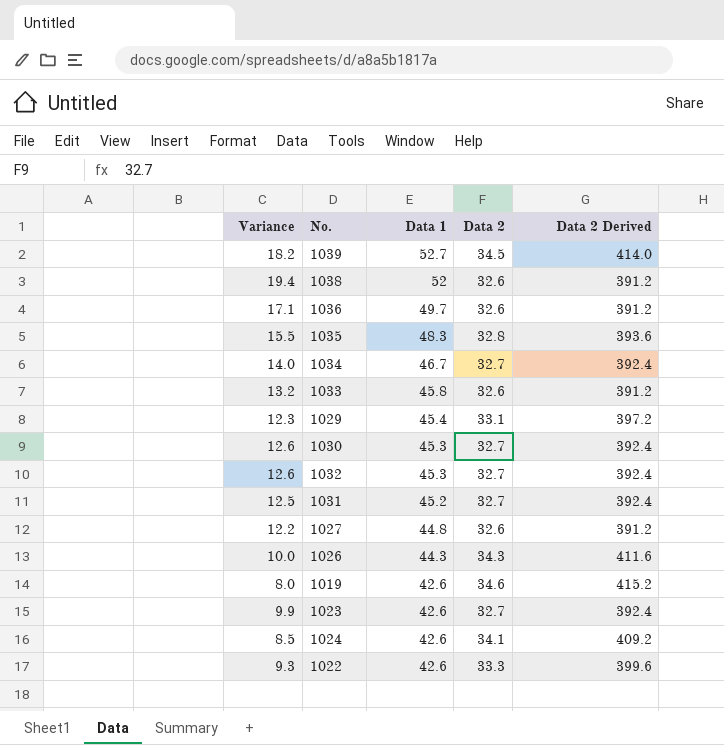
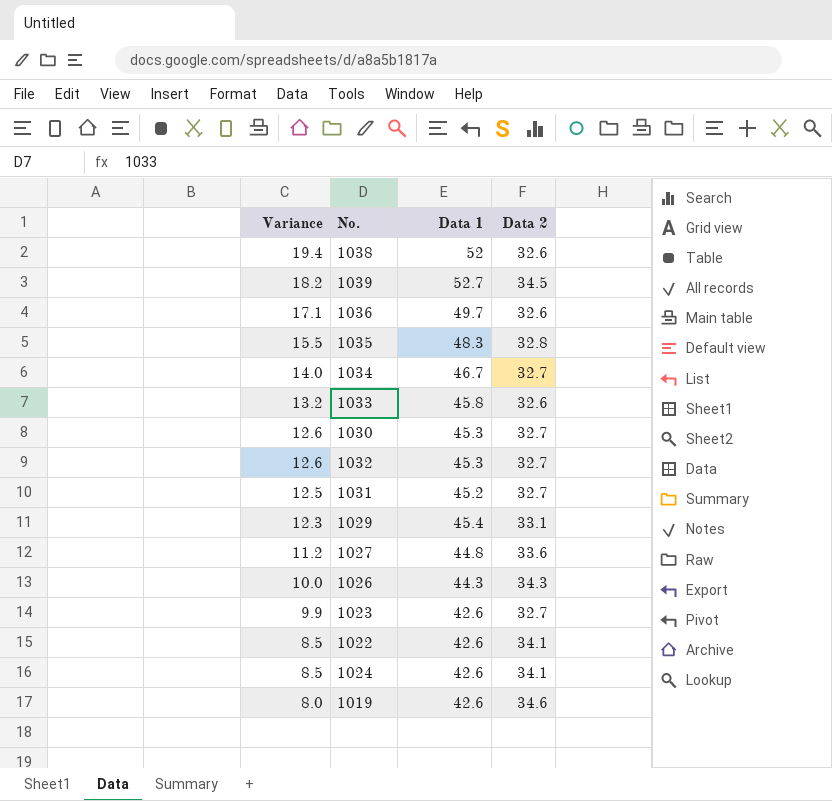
row order: Data 1 descending -> Variance descending
column Data 2 Derived | formula: [Data 2] * 12 -> none
1027 | Variance: 12.2 -> 11.2
1027 | Data 2: 32.6 -> 33.6
1022 | Variance: 9.3 -> 8.5
1022 | Data 2: 33.3 -> 34.1

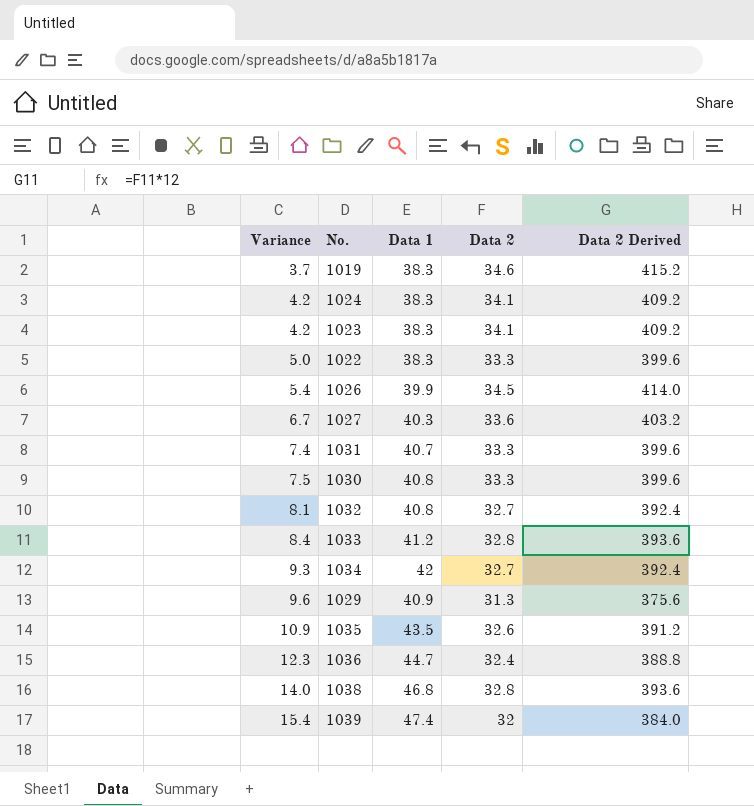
row order: Variance descending -> Variance ascending
column Data 2 Derived | formula: none -> [Data 2] * 12
1019 | Variance: 8.0 -> 3.7
1019 | Data 1: 42.6 -> 38.3
1024 | Variance: 8.5 -> 4.2
1024 | Data 1: 42.6 -> 38.3
1023 | Variance: 9.9 -> 4.2
1023 | Data 1: 42.6 -> 38.3
1023 | Data 2: 32.7 -> 34.1
1022 | Variance: 8.5 -> 5.0
1022 | Data 1: 42.6 -> 38.3
1022 | Data 2: 34.1 -> 33.3
1026 | Variance: 10.0 -> 5.4
1026 | Data 1: 44.3 -> 39.9
1026 | Data 2: 34.3 -> 34.5
1027 | Variance: 11.2 -> 6.7
1027 | Data 1: 44.8 -> 40.3
1031 | Variance: 12.5 -> 7.4
1031 | Data 1: 45.2 -> 40.7
1031 | Data 2: 32.7 -> 33.3
1030 | Variance: 12.6 -> 7.5
1030 | Data 1: 45.3 -> 40.8
1030 | Data 2: 32.7 -> 33.3
1032 | Variance: 12.6 -> 8.1
1032 | Data 1: 45.3 -> 40.8
1033 | Variance: 13.2 -> 8.4
1033 | Data 1: 45.8 -> 41.2
1033 | Data 2: 32.6 -> 32.8
1034 | Variance: 14.0 -> 9.3
1034 | Data 1: 46.7 -> 42
1029 | Variance: 12.3 -> 9.6
1029 | Data 1: 45.4 -> 40.9
1029 | Data 2: 33.1 -> 31.3
1035 | Variance: 15.5 -> 10.9
1035 | Data 1: 48.3 -> 43.5
1035 | Data 2: 32.8 -> 32.6
1036 | Variance: 17.1 -> 12.3
1036 | Data 1: 49.7 -> 44.7
1036 | Data 2: 32.6 -> 32.4
1038 | Variance: 19.4 -> 14.0
1038 | Data 1: 52 -> 46.8
1038 | Data 2: 32.6 -> 32.8
1039 | Variance: 18.2 -> 15.4
1039 | Data 1: 52.7 -> 47.4
1039 | Data 2: 34.5 -> 32

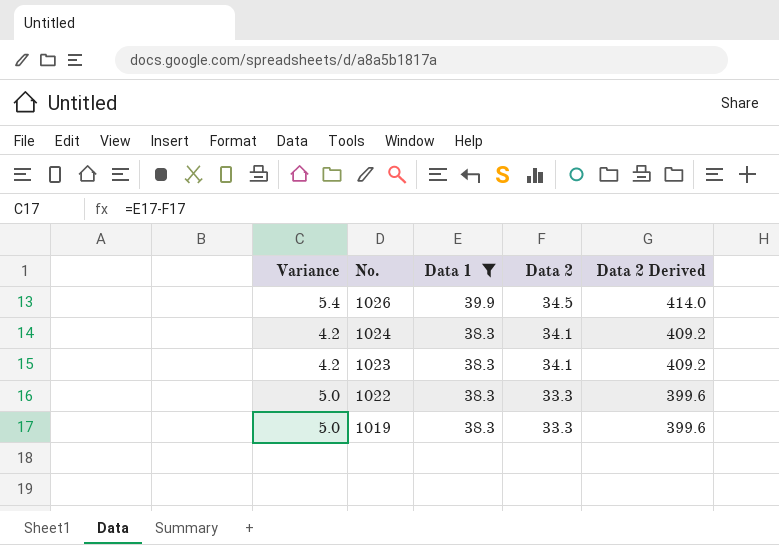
filter: none -> Data 1 <= 39.9
row order: Variance ascending -> No. descending
1019 | Variance: 3.7 -> 5.0
1019 | Data 2: 34.6 -> 33.3
1019 | Data 2 Derived: 415.2 -> 399.6

